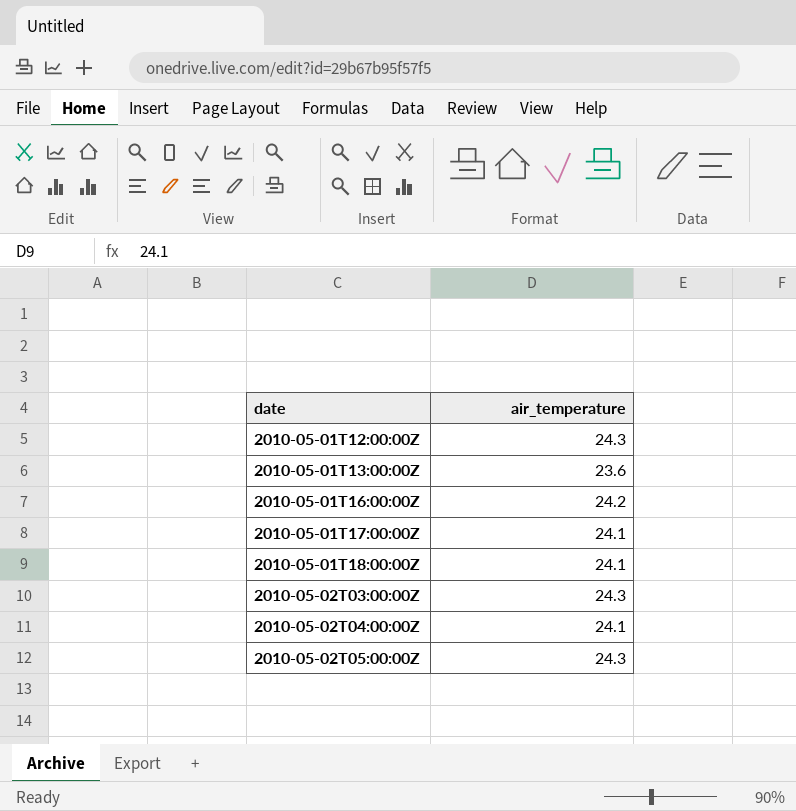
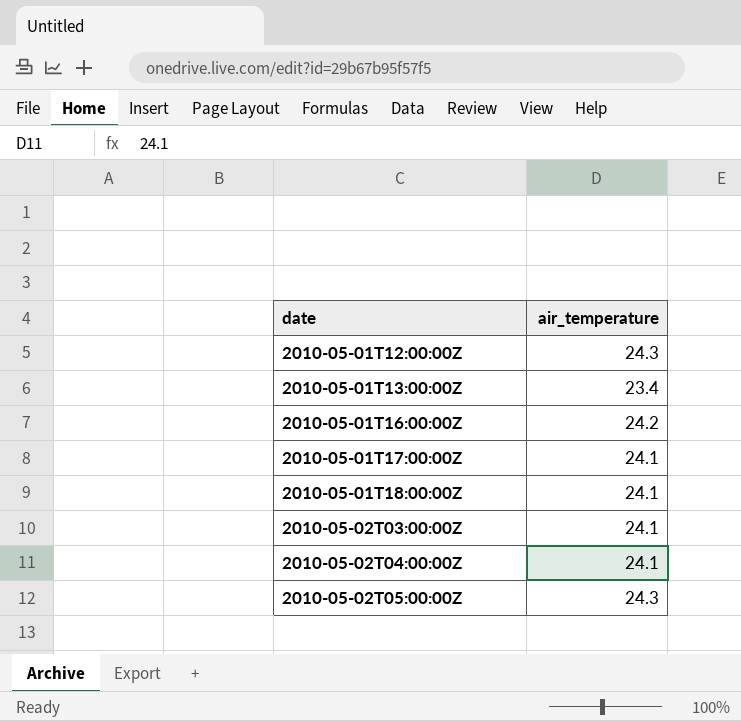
2010-05-01T13:00:00Z | air_temperature: 23.6 -> 23.4
2010-05-02T03:00:00Z | air_temperature: 24.3 -> 24.1

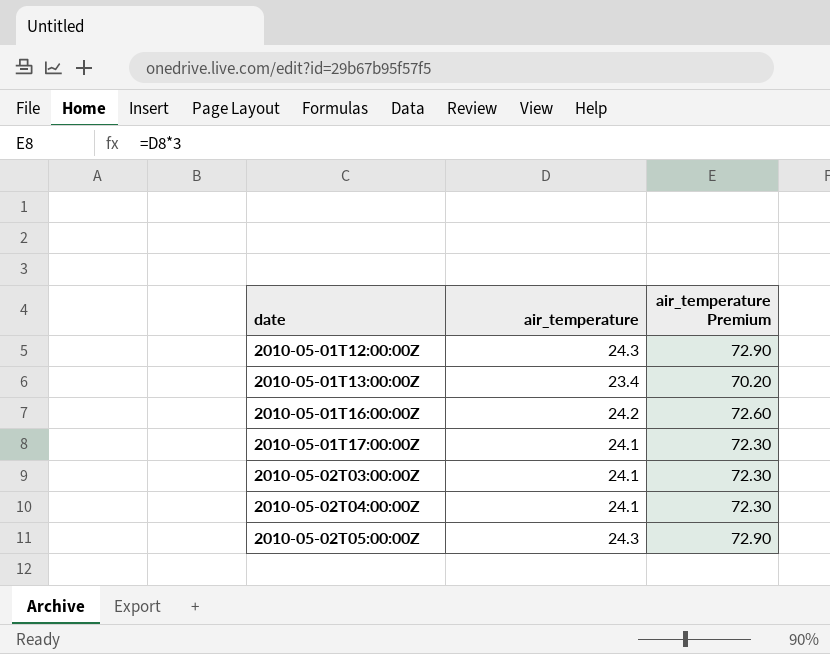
column air_temperature Premium | formula: none -> [air_temperature] * 3
row 2010-05-01T18:00:00Z: 24.1 -> none

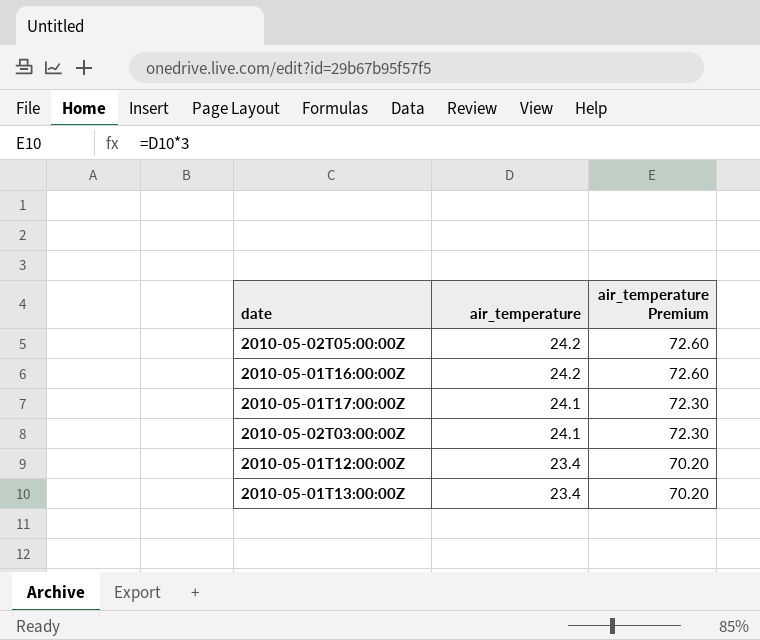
row order: date ascending -> air_temperature descending
row 2010-05-02T04:00:00Z: 24.1 | 72.30 -> none
2010-05-02T05:00:00Z | air_temperature: 24.3 -> 24.2
2010-05-02T05:00:00Z | air_temperature Premium: 72.90 -> 72.60
2010-05-01T12:00:00Z | air_temperature: 24.3 -> 23.4
2010-05-01T12:00:00Z | air_temperature Premium: 72.90 -> 70.20

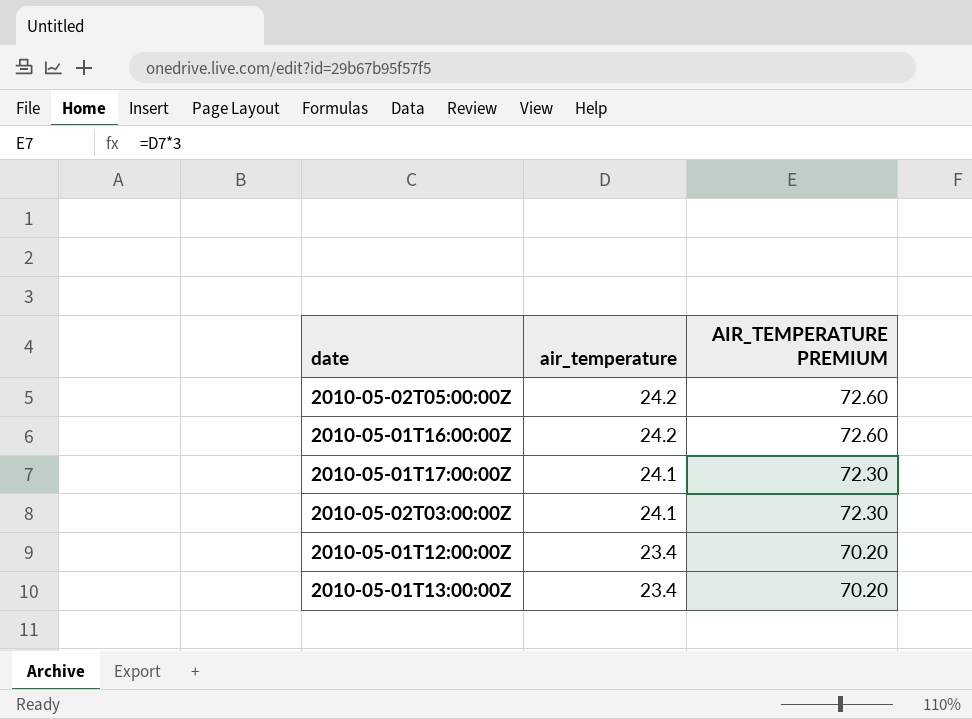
column name: air_temperature Premium -> AIR_TEMPERATURE PREMIUM

